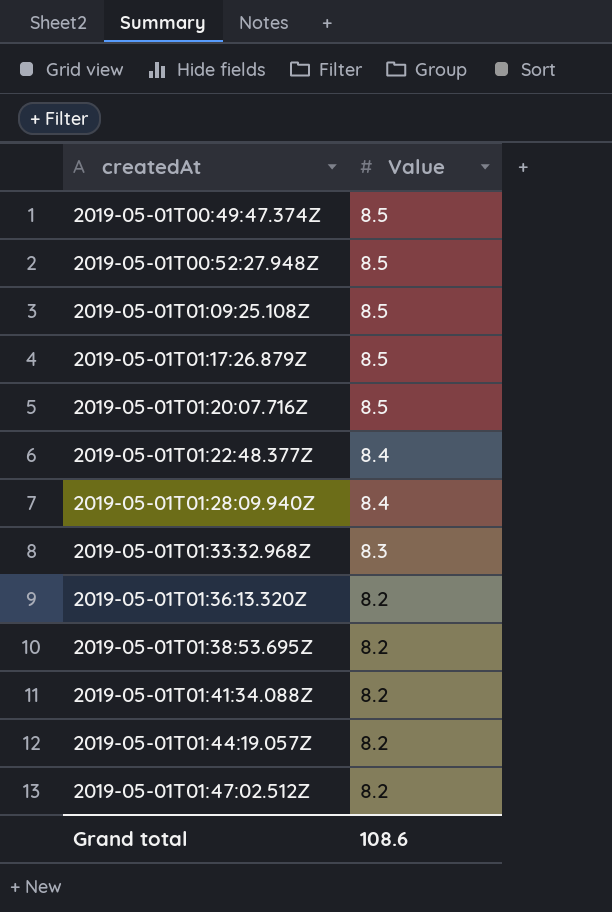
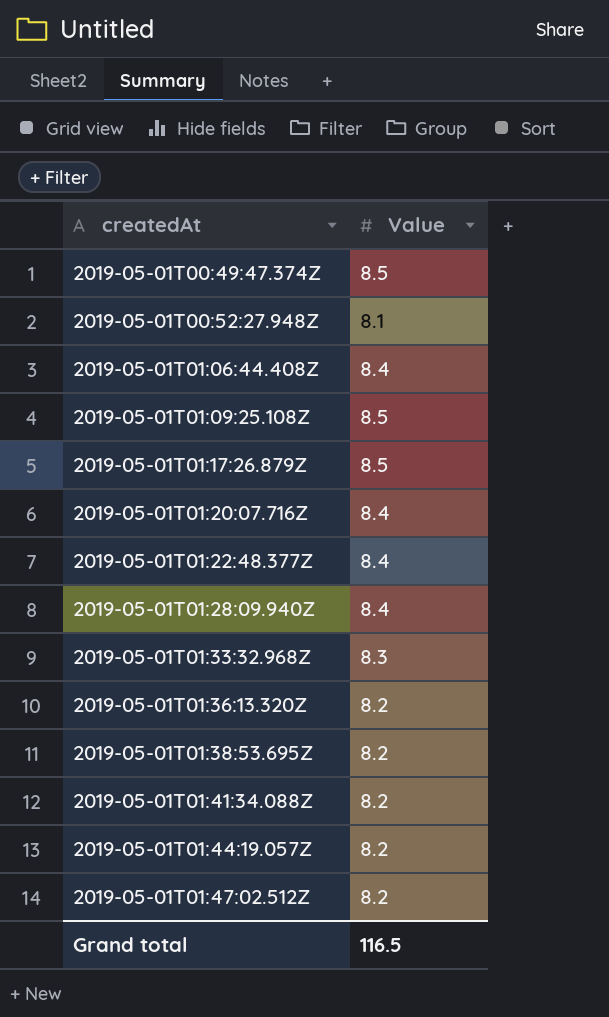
2019-05-01T00:52:27.948Z | Value: 8.5 -> 8.1
row 2019-05-01T01:06:44.408Z: none -> 8.4
2019-05-01T01:20:07.716Z | Value: 8.5 -> 8.4
Grand total | Value: 108.6 -> 116.5

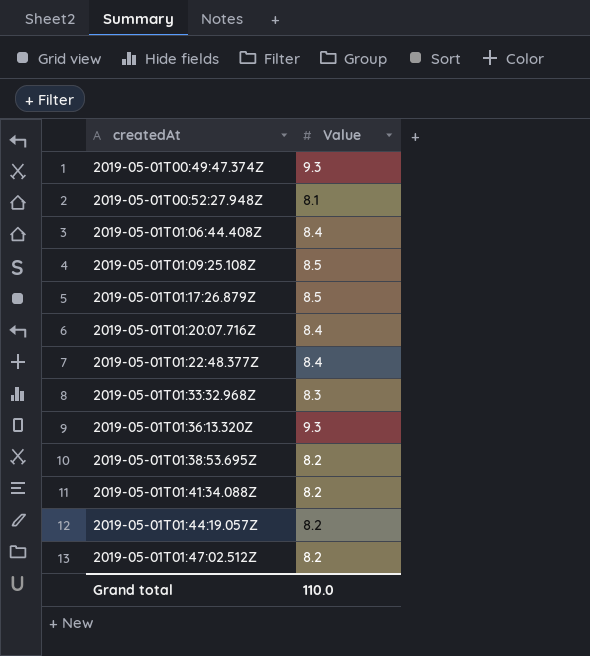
row 2019-05-01T01:28:09.940Z: 8.4 -> none
2019-05-01T00:49:47.374Z | Value: 8.5 -> 9.3
2019-05-01T01:36:13.320Z | Value: 8.2 -> 9.3
Grand total | Value: 116.5 -> 110.0

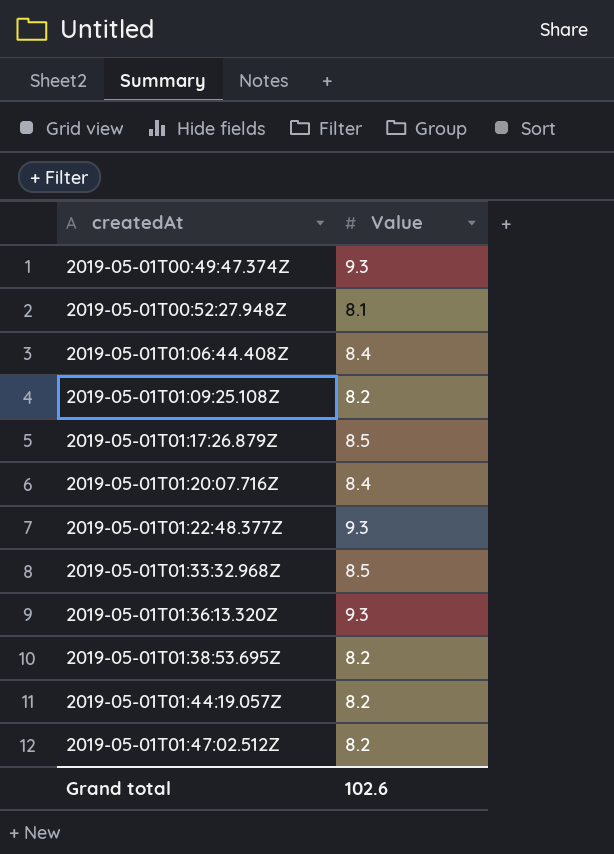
row 2019-05-01T01:41:34.088Z: 8.2 -> none
2019-05-01T01:09:25.108Z | Value: 8.5 -> 8.2
2019-05-01T01:22:48.377Z | Value: 8.4 -> 9.3
2019-05-01T01:33:32.968Z | Value: 8.3 -> 8.5
Grand total | Value: 110.0 -> 102.6

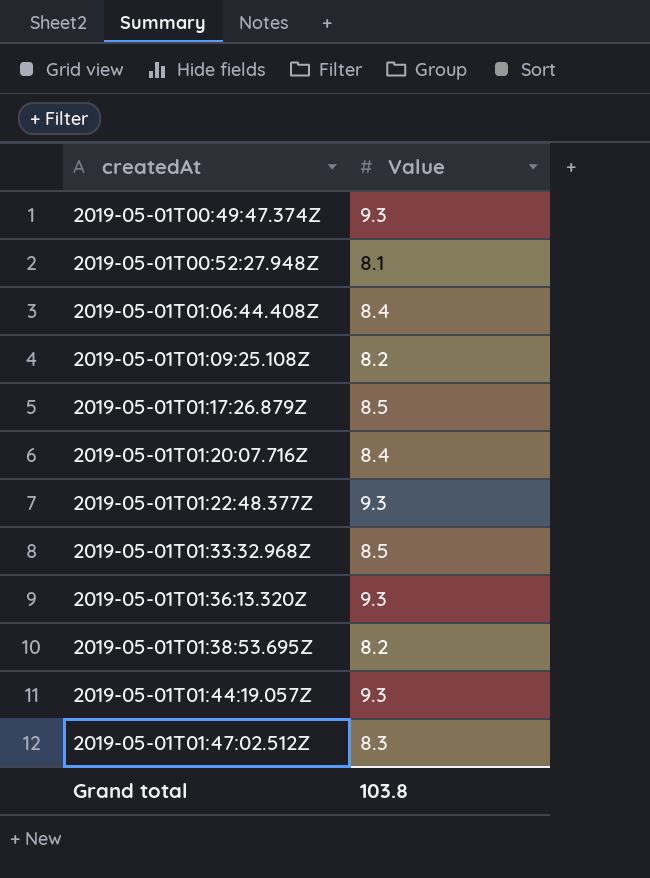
2019-05-01T01:44:19.057Z | Value: 8.2 -> 9.3
2019-05-01T01:47:02.512Z | Value: 8.2 -> 8.3
Grand total | Value: 102.6 -> 103.8

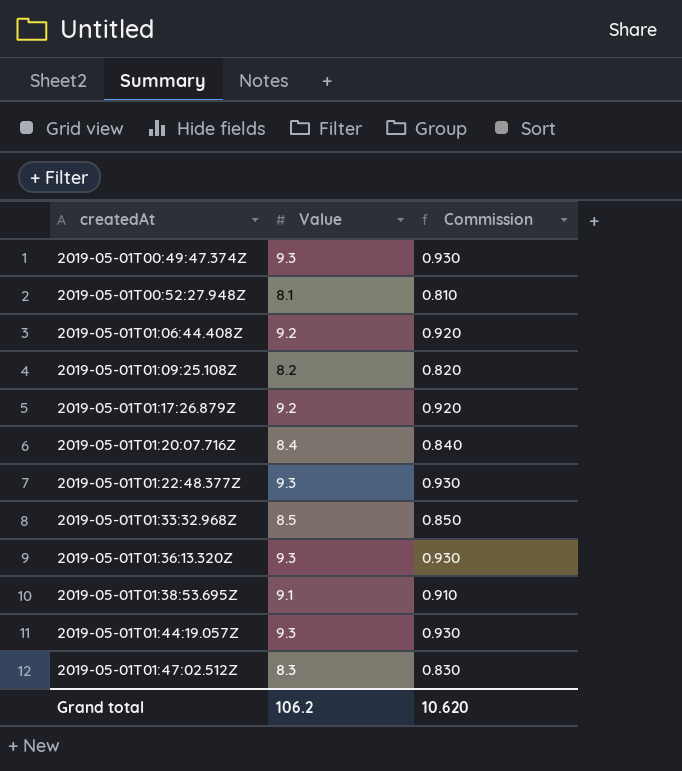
column Commission | formula: none -> [Value] * 0.1
2019-05-01T01:06:44.408Z | Value: 8.4 -> 9.2
2019-05-01T01:17:26.879Z | Value: 8.5 -> 9.2
2019-05-01T01:38:53.695Z | Value: 8.2 -> 9.1
Grand total | Value: 103.8 -> 106.2

